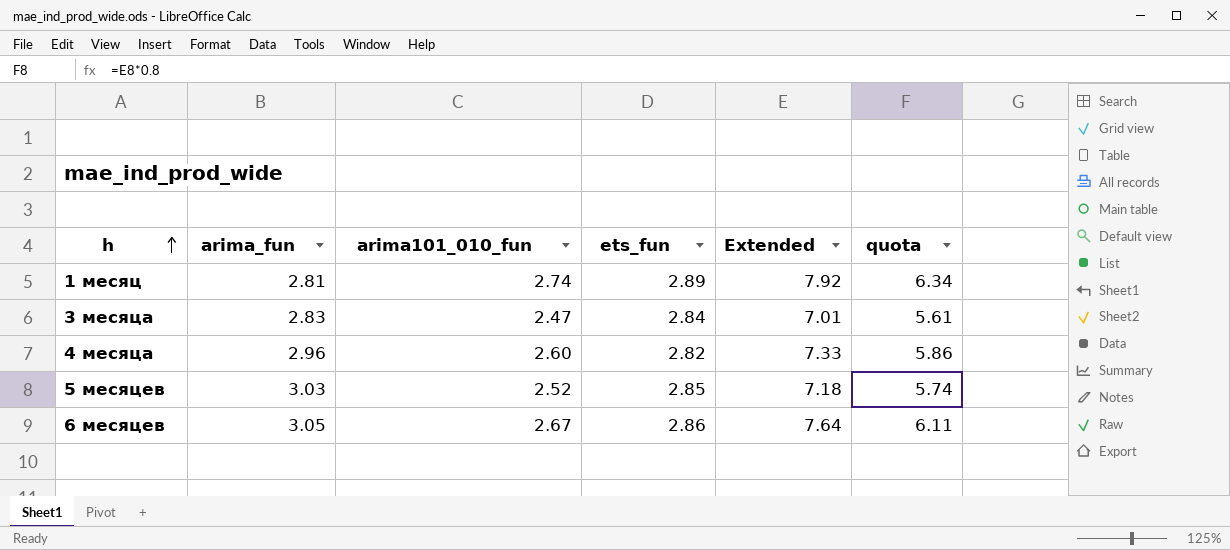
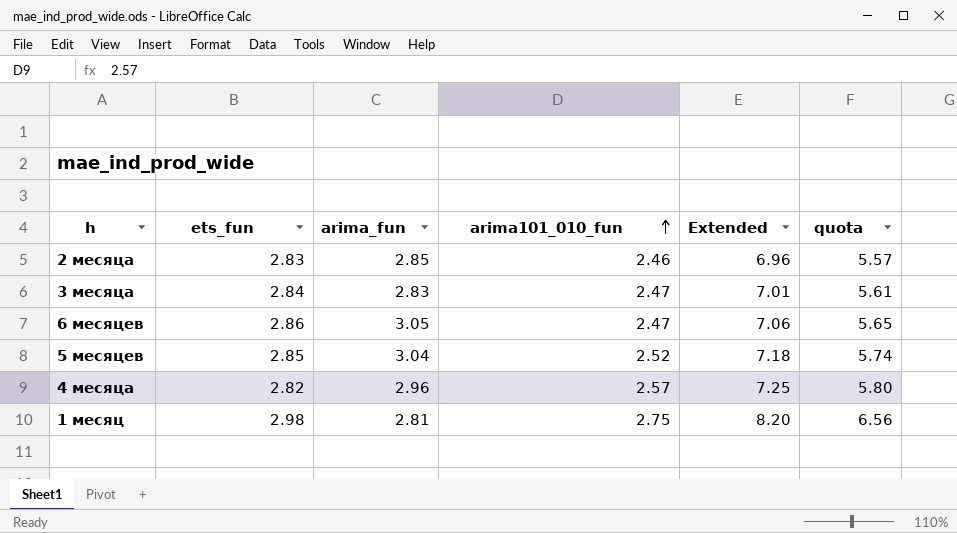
row order: h ascending -> arima101_010_fun ascending
column ets_fun | position: 4 -> 2
row 2 месяца: none -> 2.83 | 2.85 | 2.46 | 6.96 | 5.57
6 месяцев | arima101_010_fun: 2.67 -> 2.47
6 месяцев | Extended: 7.64 -> 7.06
6 месяцев | quota: 6.11 -> 5.65
5 месяцев | arima_fun: 3.03 -> 3.04
4 месяца | arima101_010_fun: 2.60 -> 2.57
4 месяца | Extended: 7.33 -> 7.25
4 месяца | quota: 5.86 -> 5.80
1 месяц | ets_fun: 2.89 -> 2.98
1 месяц | arima101_010_fun: 2.74 -> 2.75
1 месяц | Extended: 7.92 -> 8.20
1 месяц | quota: 6.34 -> 6.56

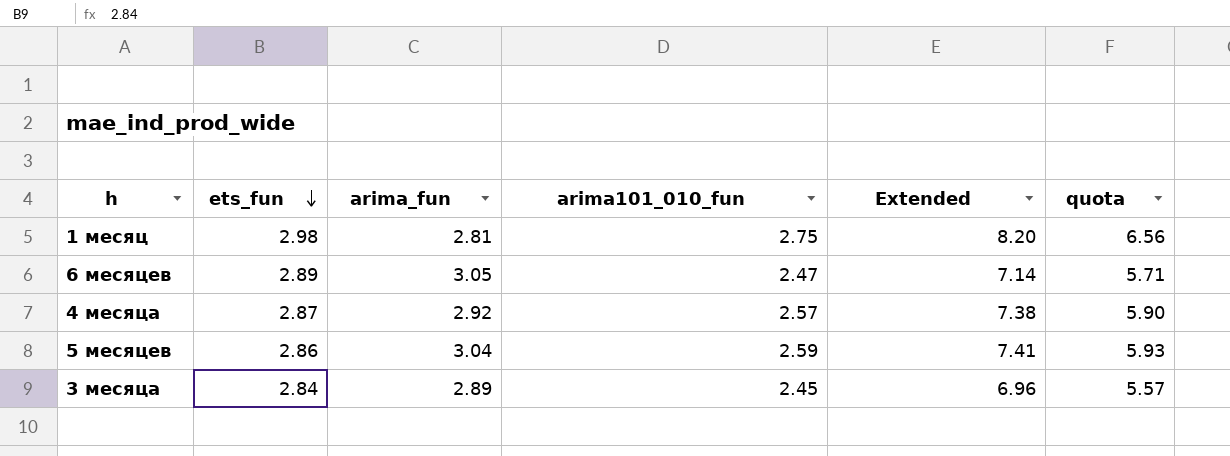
row order: arima101_010_fun ascending -> ets_fun descending
row 2 месяца: 2.83 | 2.85 | 2.46 | 6.96 | 5.57 -> none
6 месяцев | ets_fun: 2.86 -> 2.89
6 месяцев | Extended: 7.06 -> 7.14
6 месяцев | quota: 5.65 -> 5.71
4 месяца | ets_fun: 2.82 -> 2.87
4 месяца | arima_fun: 2.96 -> 2.92
4 месяца | Extended: 7.25 -> 7.38
4 месяца | quota: 5.80 -> 5.90
5 месяцев | ets_fun: 2.85 -> 2.86
5 месяцев | arima101_010_fun: 2.52 -> 2.59
5 месяцев | Extended: 7.18 -> 7.41
5 месяцев | quota: 5.74 -> 5.93
3 месяца | arima_fun: 2.83 -> 2.89
3 месяца | arima101_010_fun: 2.47 -> 2.45
3 месяца | Extended: 7.01 -> 6.96
3 месяца | quota: 5.61 -> 5.57

